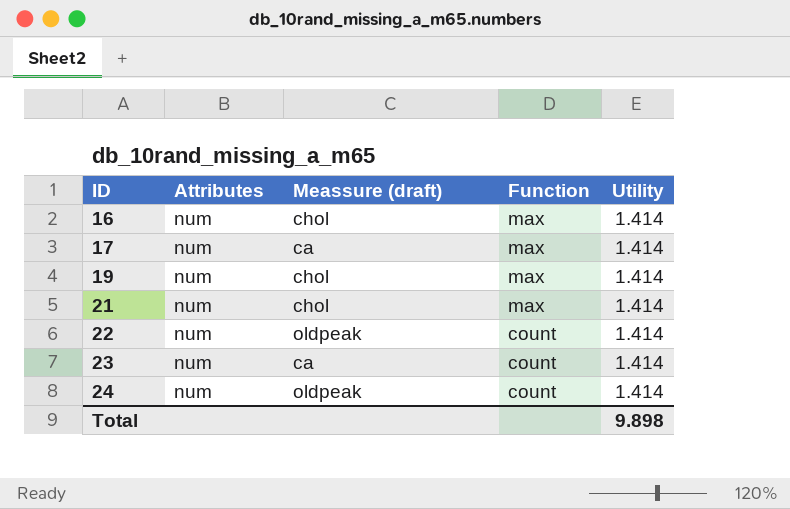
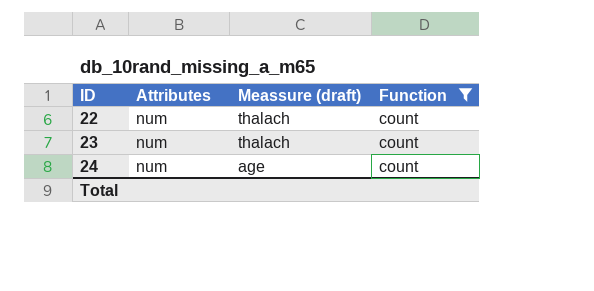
filter: none -> Function = count
column Utility | position: 5 -> none
22 | Meassure (draft): oldpeak -> thalach
23 | Meassure (draft): ca -> thalach
24 | Meassure (draft): oldpeak -> age

